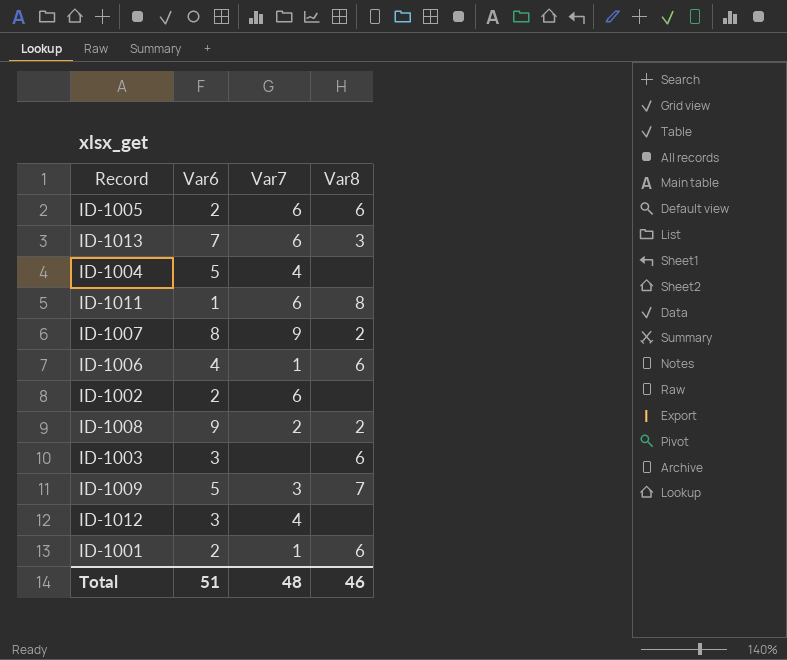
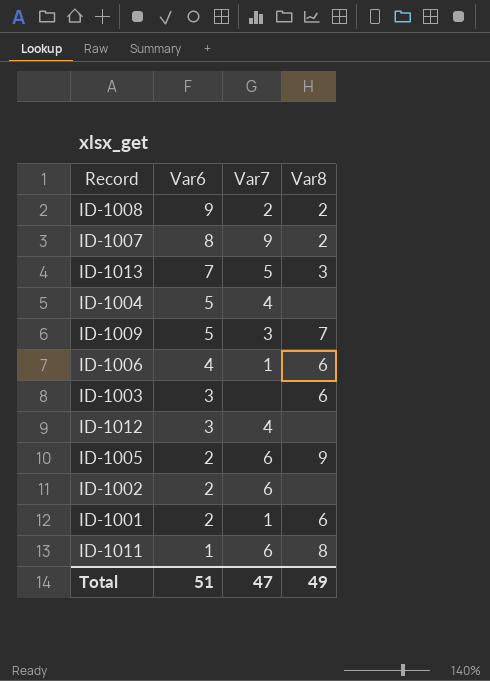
row order: none -> Var6 descending
ID-1013 | Var7: 6 -> 5
ID-1005 | Var8: 6 -> 9
Total | Var7: 48 -> 47
Total | Var8: 46 -> 49

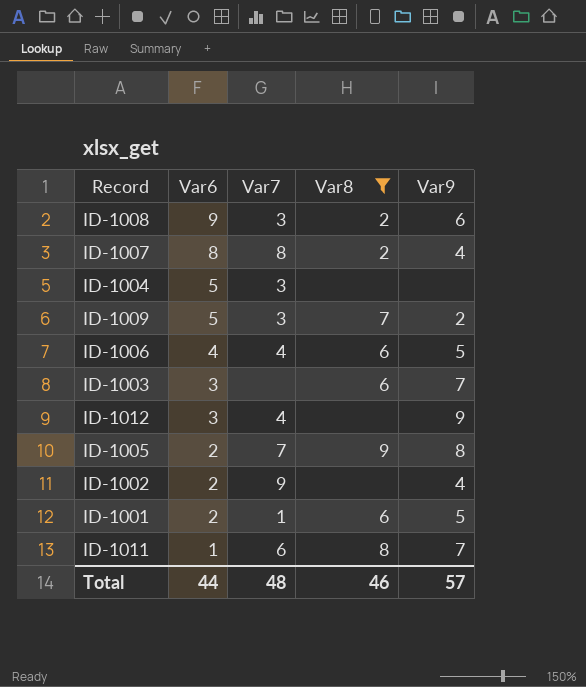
filter: none -> Var8 != 3
column Var9 | position: none -> 5
ID-1008 | Var7: 2 -> 3
ID-1007 | Var7: 9 -> 8
ID-1004 | Var7: 4 -> 3
ID-1006 | Var7: 1 -> 4
ID-1005 | Var7: 6 -> 7
ID-1002 | Var7: 6 -> 9
Total | Var6: 51 -> 44
Total | Var7: 47 -> 48
Total | Var8: 49 -> 46

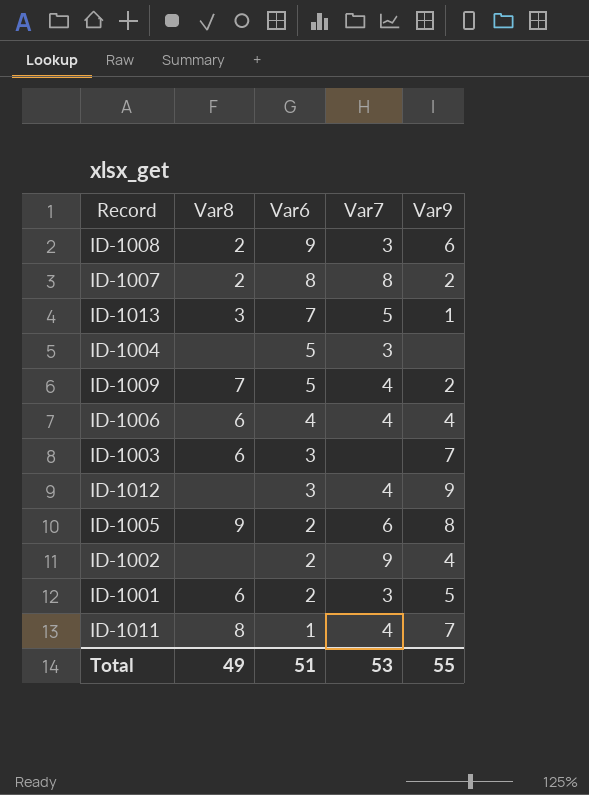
filter: Var8 != 3 -> none
column Var8 | position: 4 -> 2
ID-1007 | Var9: 4 -> 2
ID-1009 | Var7: 3 -> 4
ID-1006 | Var9: 5 -> 4
ID-1005 | Var7: 7 -> 6
ID-1001 | Var7: 1 -> 3
ID-1011 | Var7: 6 -> 4
Total | Var8: 46 -> 49
Total | Var6: 44 -> 51
Total | Var7: 48 -> 53
Total | Var9: 57 -> 55

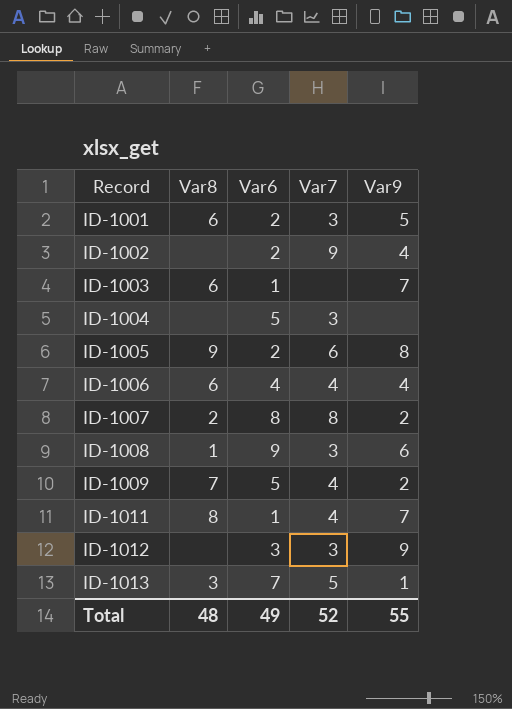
row order: Var6 descending -> Record ascending
ID-1003 | Var6: 3 -> 1
ID-1008 | Var8: 2 -> 1
ID-1012 | Var7: 4 -> 3
Total | Var8: 49 -> 48
Total | Var6: 51 -> 49
Total | Var7: 53 -> 52

